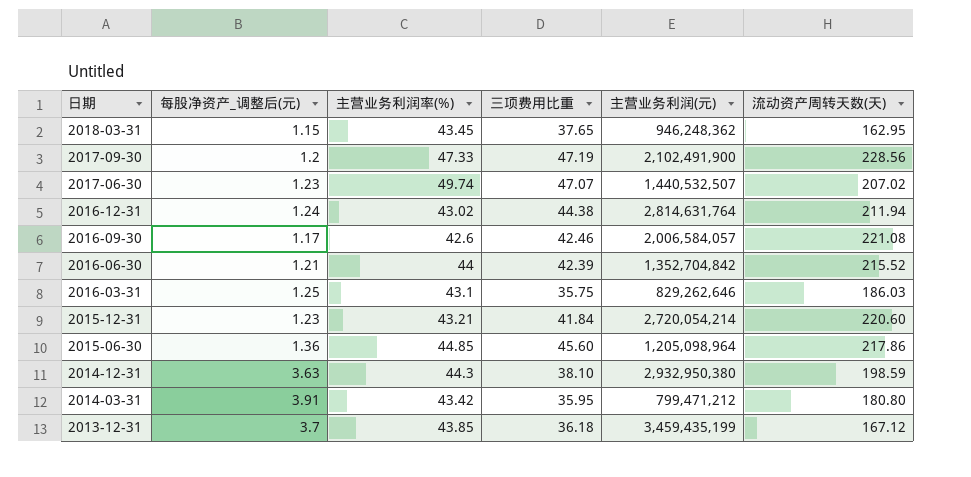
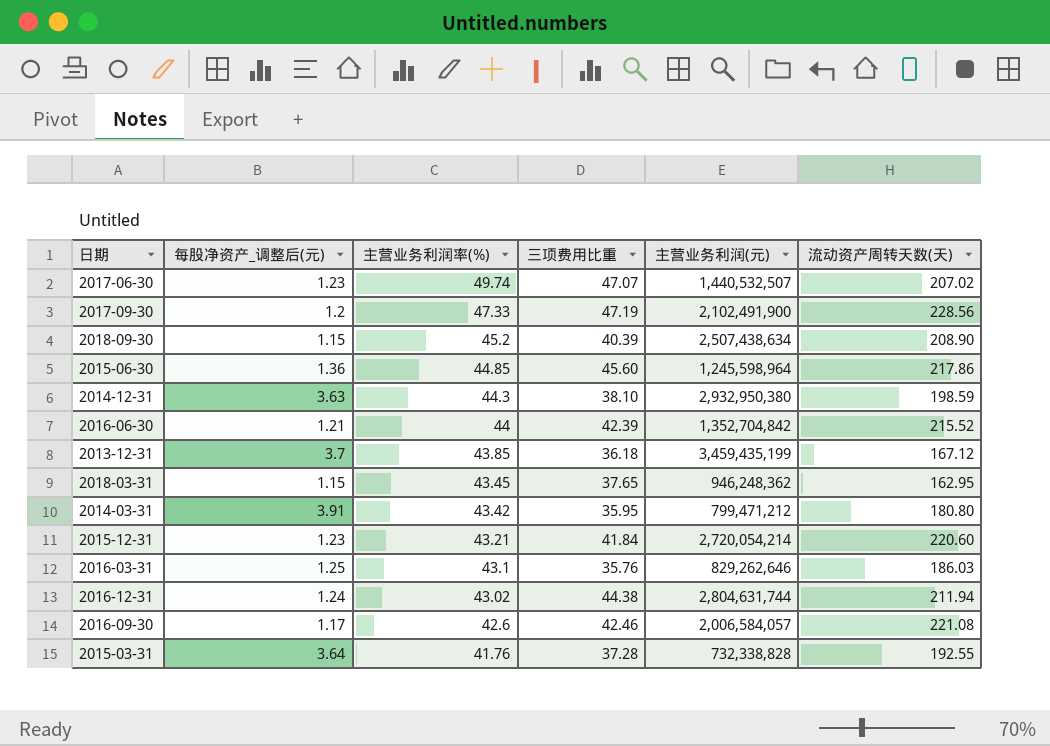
row order: 日期 descending -> 主营业务利润率(%) descending
row 2018-09-30: none -> 1.15 | 45.2 | 40.39 | 2,507,438,634 | 208.90
2015-06-30 | 主营业务利润(元): 1,205,098,964 -> 1,245,598,964
2016-03-31 | 三项费用比重: 35.75 -> 35.76
2016-12-31 | 主营业务利润(元): 2,814,631,764 -> 2,804,631,744
row 2015-03-31: none -> 3.64 | 41.76 | 37.28 | 732,338,828 | 192.55

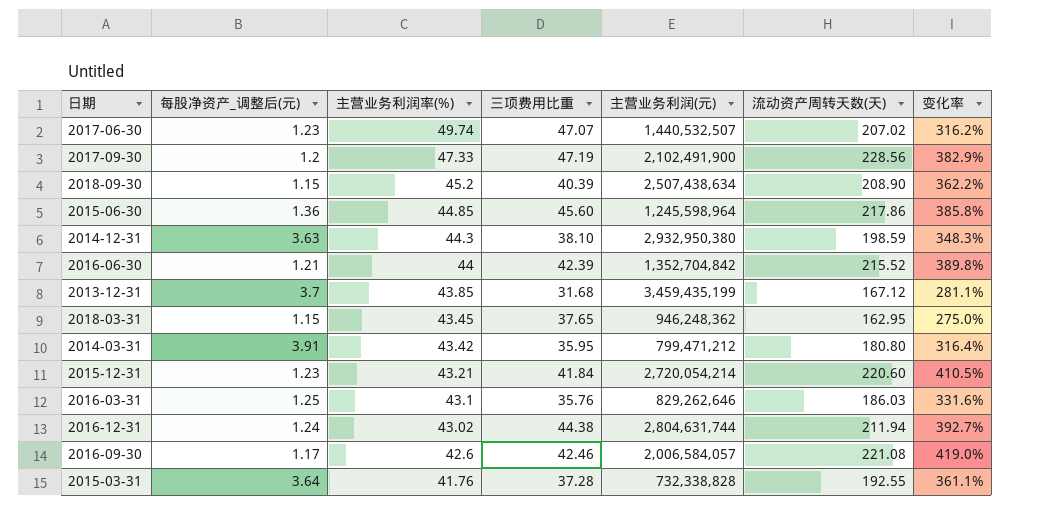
column 变化率 | formula: none -> ([流动资产周转天数(天)] - [主营业务利润率(%)]) / [主营业务利润率(%)]
2013-12-31 | 三项费用比重: 36.18 -> 31.68

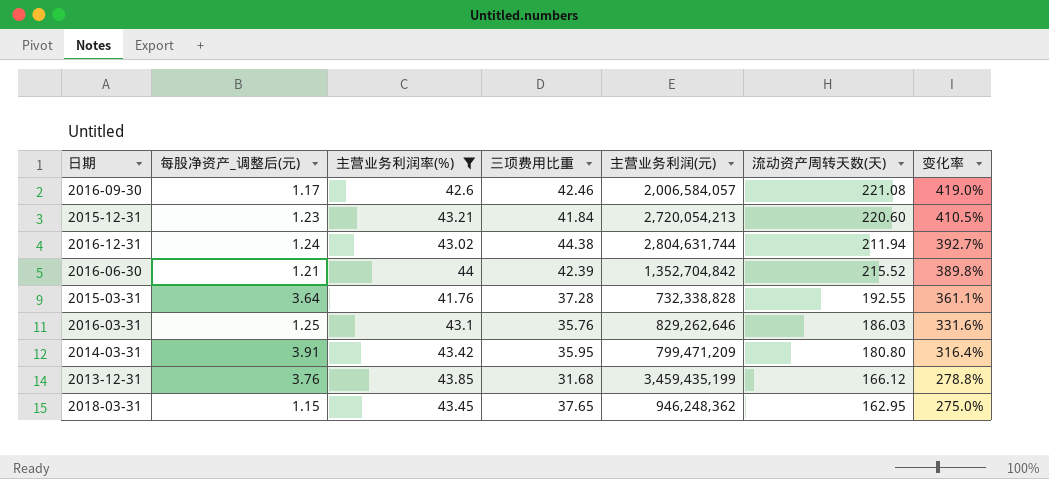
filter: none -> 主营业务利润率(%) <= 44
row order: 主营业务利润率(%) descending -> 变化率 descending
2015-12-31 | 主营业务利润(元): 2,720,054,214 -> 2,720,054,213
2014-03-31 | 主营业务利润(元): 799,471,212 -> 799,471,209
2013-12-31 | 每股净资产_调整后(元): 3.7 -> 3.76
2013-12-31 | 流动资产周转天数(天): 167.12 -> 166.12
2013-12-31 | 变化率: 281.1% -> 278.8%

